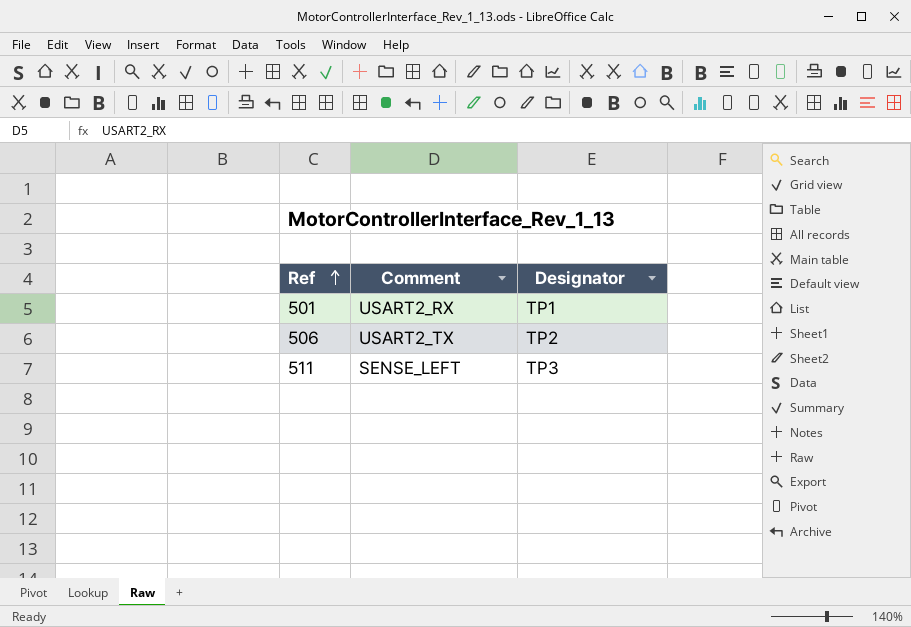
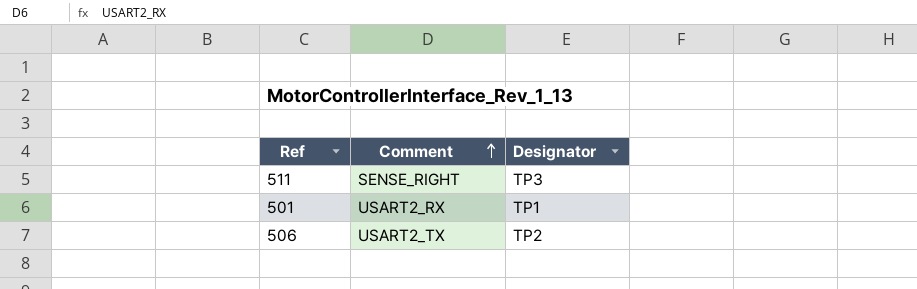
row order: Ref ascending -> Comment ascending
511 | Comment: SENSE_LEFT -> SENSE_RIGHT

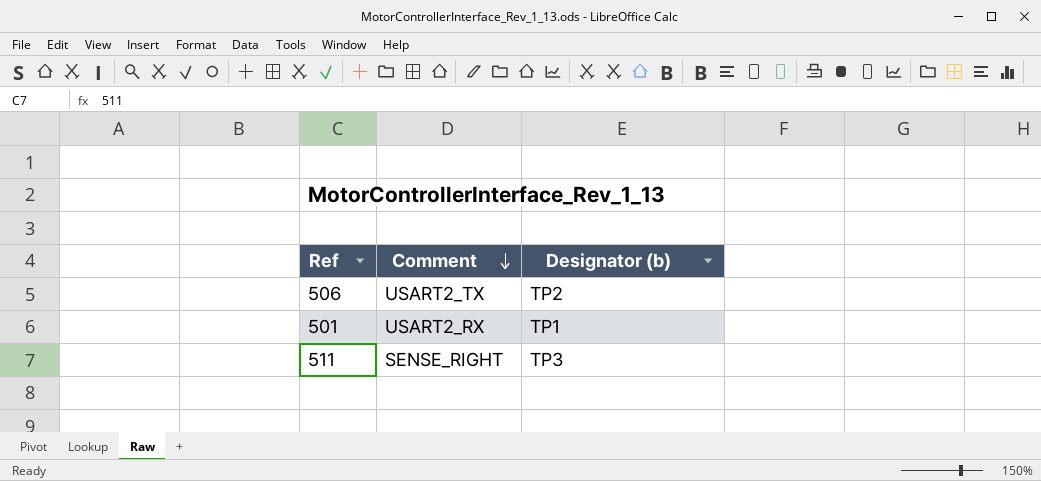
row order: Comment ascending -> Comment descending
column name: Designator -> Designator (b)

